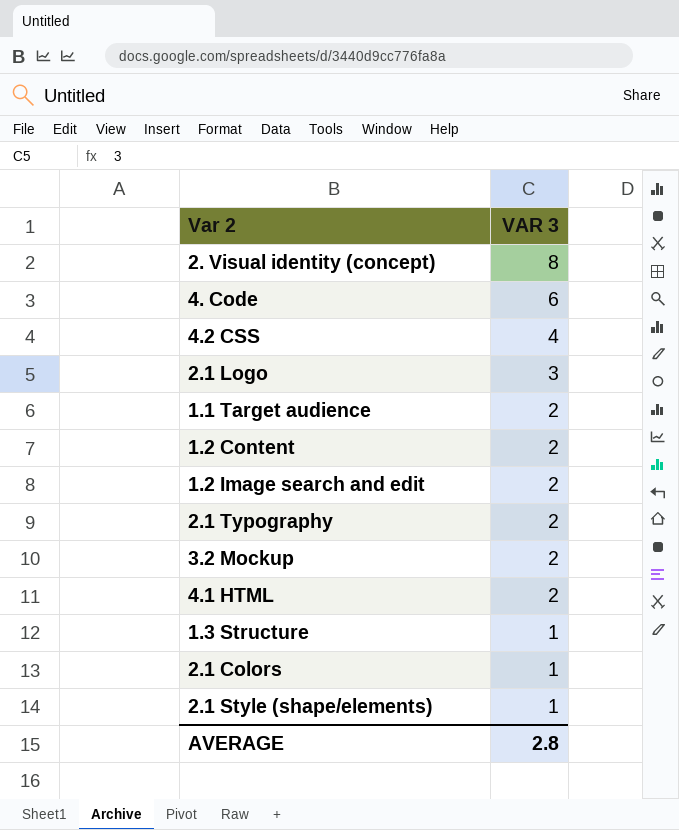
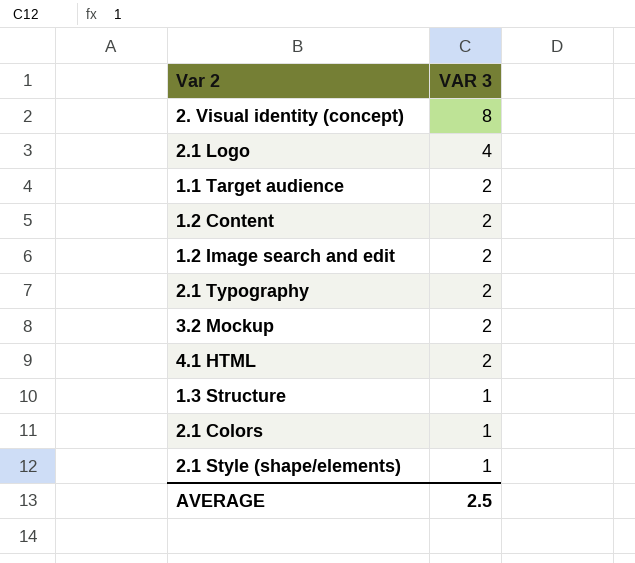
row 4. Code: 6 -> none
row 4.2 CSS: 4 -> none
2.1 Logo | VAR 3: 3 -> 4
AVERAGE | VAR 3: 2.8 -> 2.5

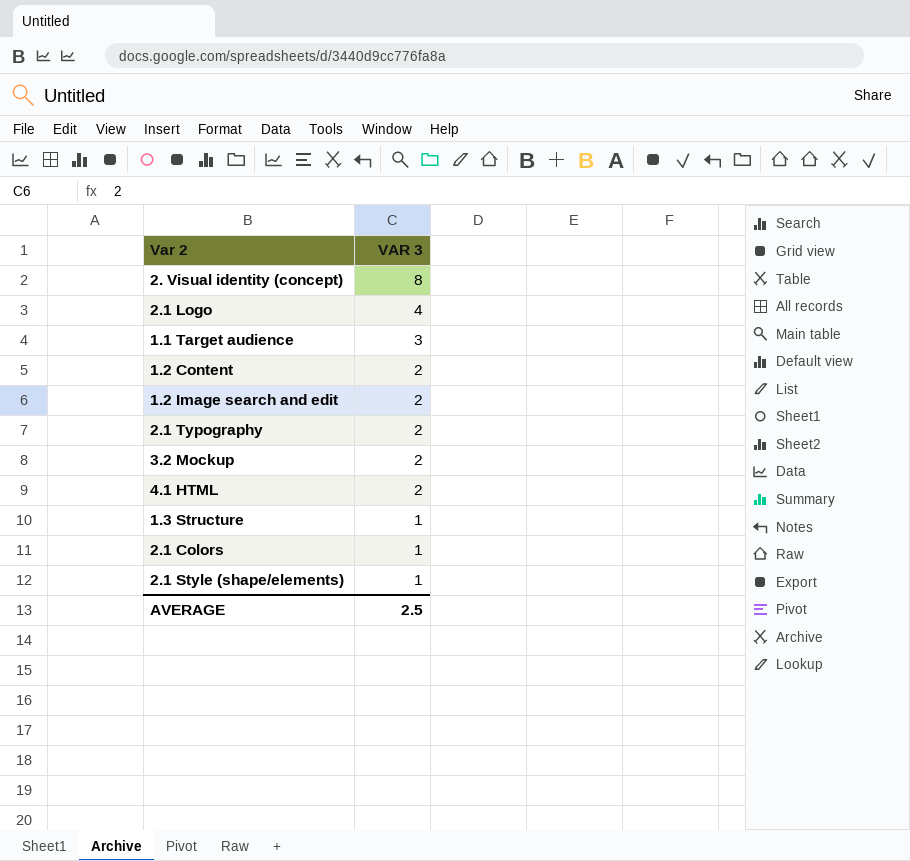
1.1 Target audience | VAR 3: 2 -> 3

